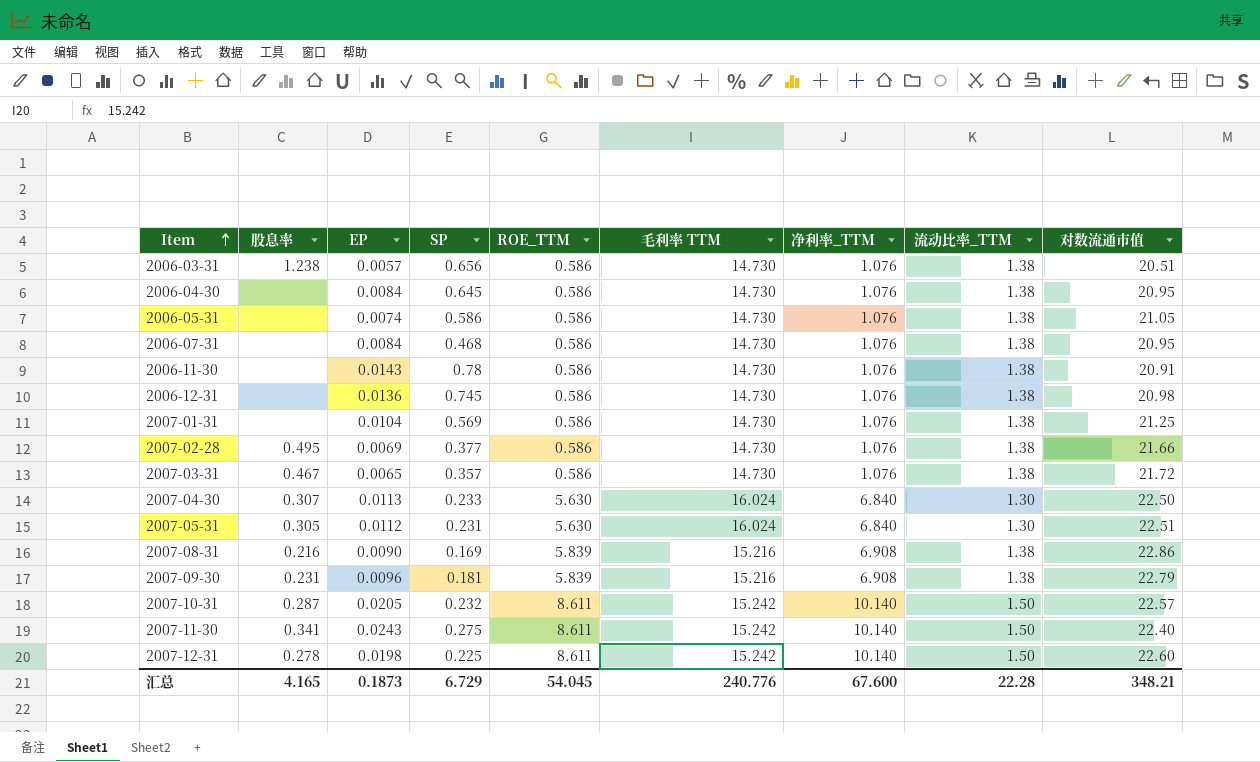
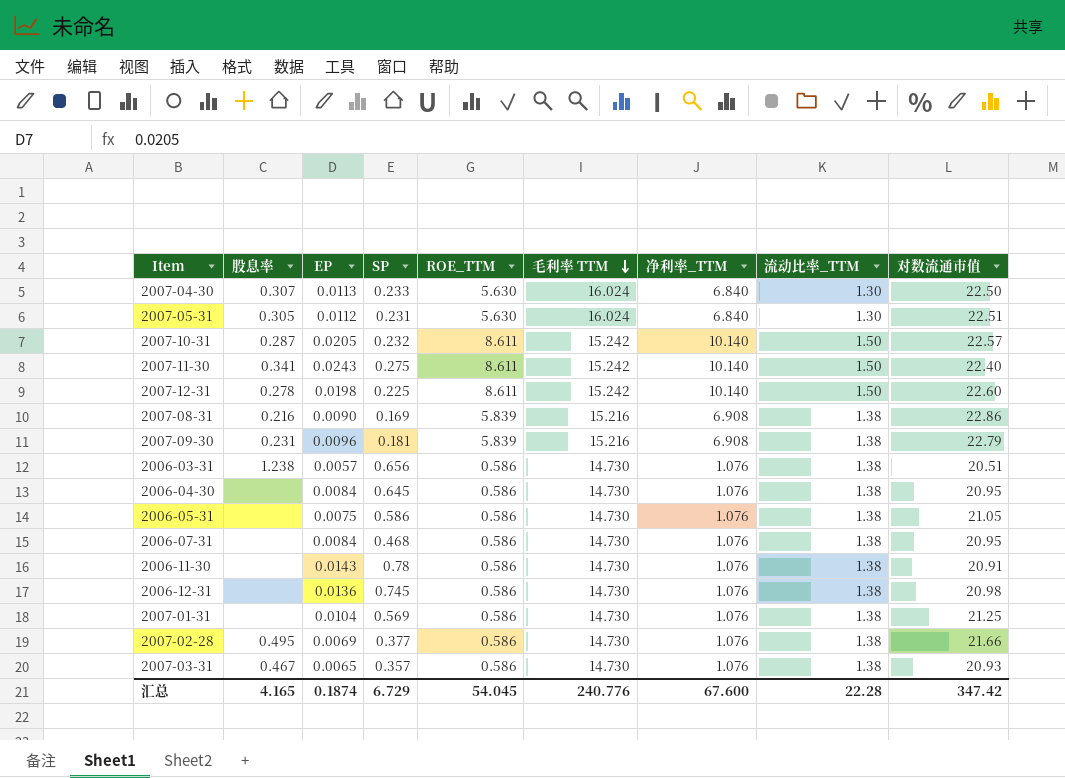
row order: Item ascending -> 毛利率 TTM descending
2006-05-31 | EP: 0.0074 -> 0.0075
2007-03-31 | 对数流通市值: 21.72 -> 20.93
汇总 | EP: 0.1873 -> 0.1874
汇总 | 对数流通市值: 348.21 -> 347.42

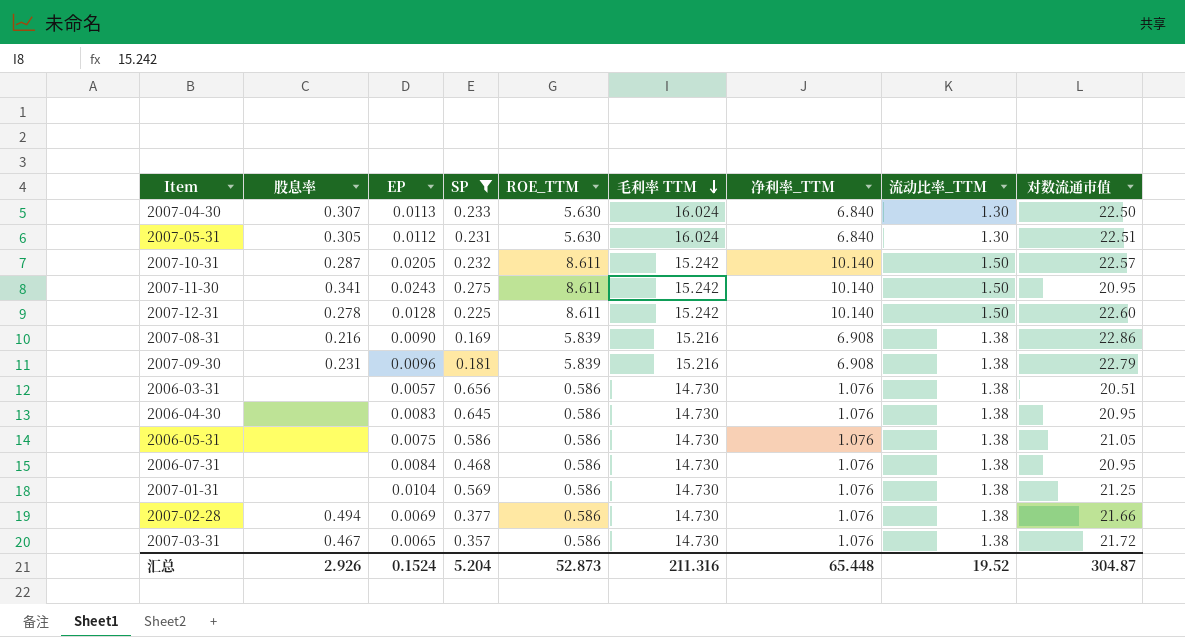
filter: none -> SP <= 0.656
2007-11-30 | 对数流通市值: 22.40 -> 20.95
2007-12-31 | EP: 0.0198 -> 0.0128
2006-03-31 | 股息率: 1.238 -> none
2006-04-30 | EP: 0.0084 -> 0.0083
2007-02-28 | 股息率: 0.495 -> 0.494
2007-03-31 | 对数流通市值: 20.93 -> 21.72
汇总 | 股息率: 4.165 -> 2.926
汇总 | EP: 0.1874 -> 0.1524
汇总 | SP: 6.729 -> 5.204
汇总 | ROE_TTM: 54.045 -> 52.873
汇总 | 毛利率 TTM: 240.776 -> 211.316
汇总 | 净利率_TTM: 67.600 -> 65.448
汇总 | 流动比率_TTM: 22.28 -> 19.52
汇总 | 对数流通市值: 347.42 -> 304.87

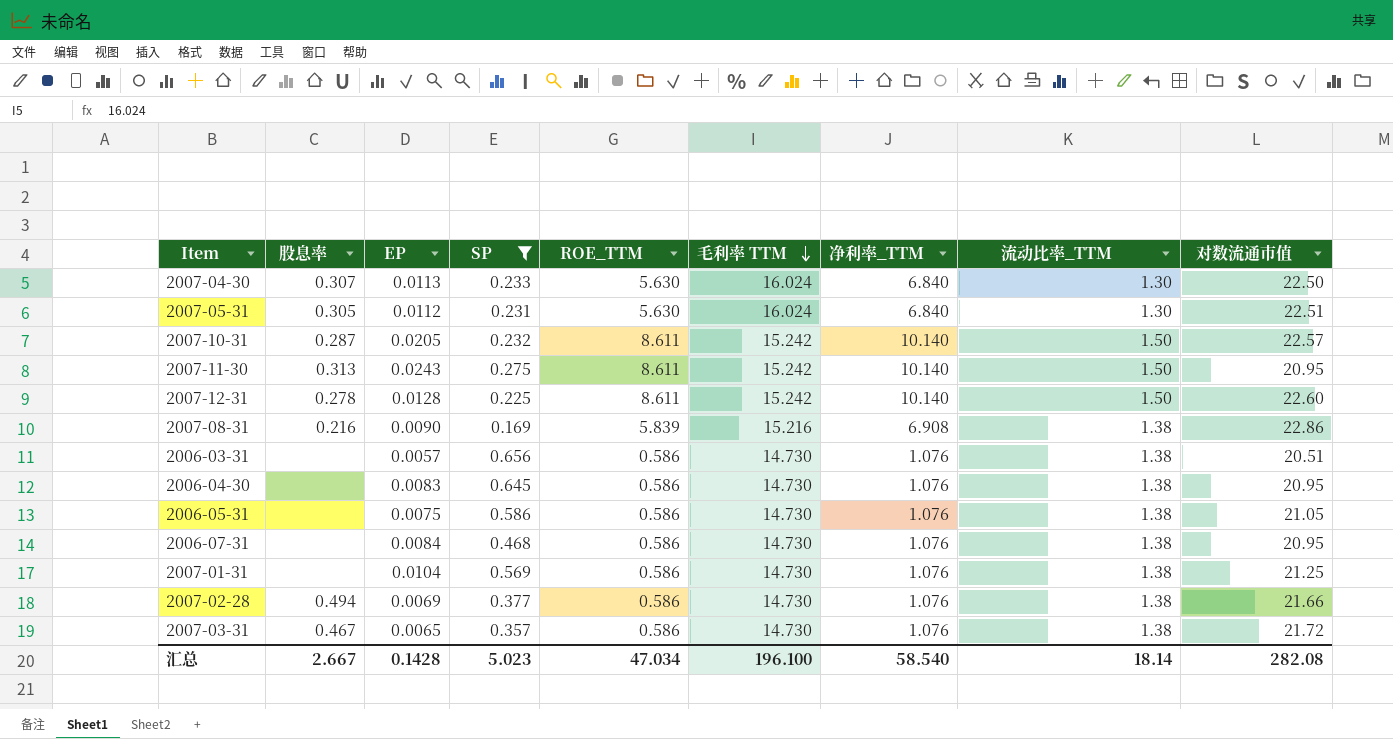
row 2007-09-30: 0.231 | 0.0096 | 0.181 | 5.839 | 15.216 | 6.908 | 1.38 | 22.79 -> none
2007-11-30 | 股息率: 0.341 -> 0.313
汇总 | 股息率: 2.926 -> 2.667
汇总 | EP: 0.1524 -> 0.1428
汇总 | SP: 5.204 -> 5.023
汇总 | ROE_TTM: 52.873 -> 47.034
汇总 | 毛利率 TTM: 211.316 -> 196.100
汇总 | 净利率_TTM: 65.448 -> 58.540
汇总 | 流动比率_TTM: 19.52 -> 18.14
汇总 | 对数流通市值: 304.87 -> 282.08

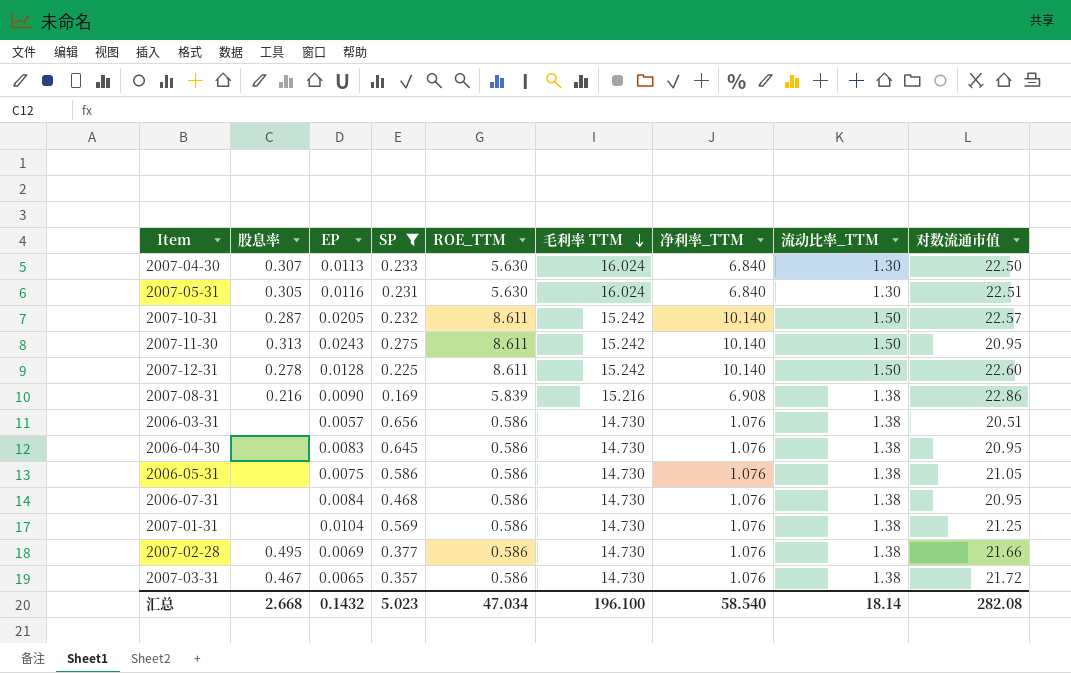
2007-05-31 | EP: 0.0112 -> 0.0116
2007-02-28 | 股息率: 0.494 -> 0.495
汇总 | 股息率: 2.667 -> 2.668
汇总 | EP: 0.1428 -> 0.1432

